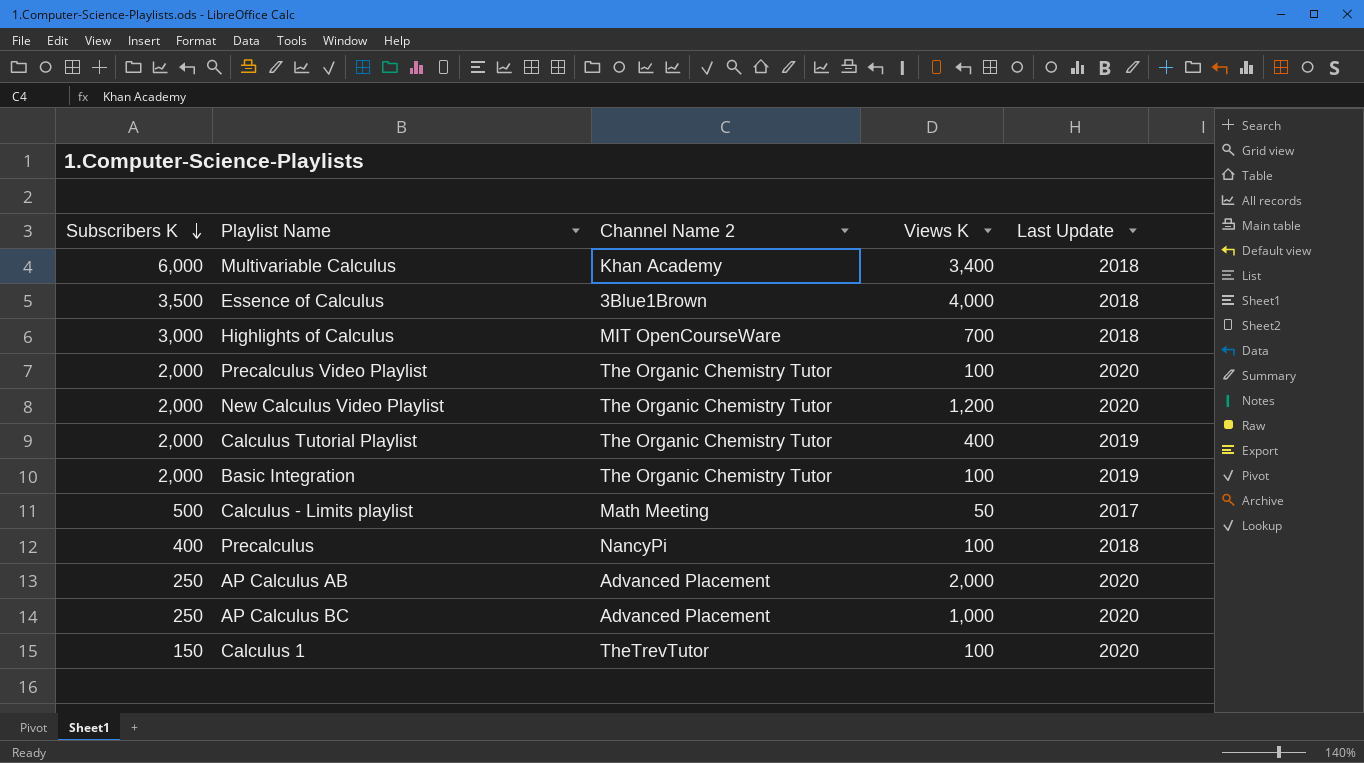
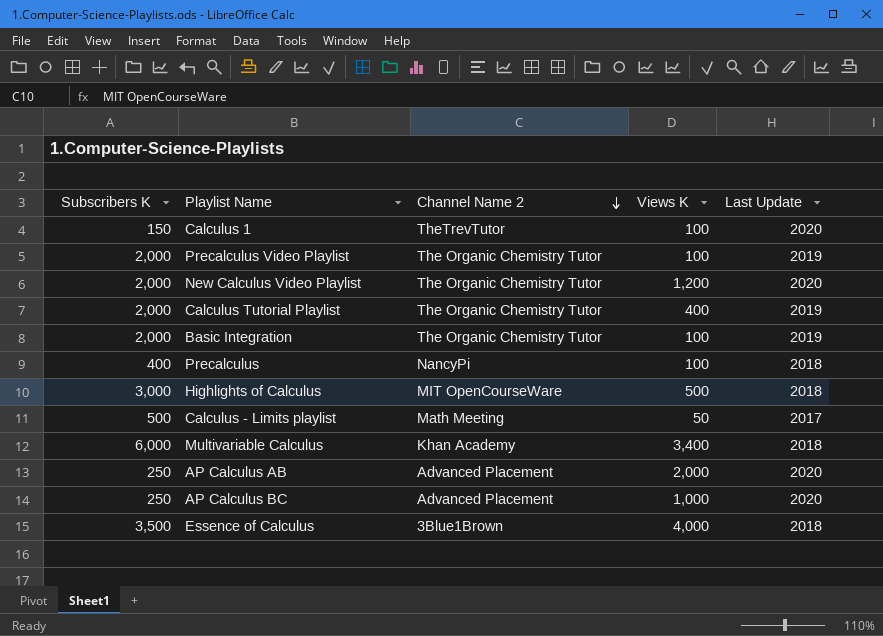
row order: Subscribers K descending -> Channel Name 2 descending
Precalculus Video Playlist | Last Update: 2020 -> 2019
Highlights of Calculus | Views K: 700 -> 500

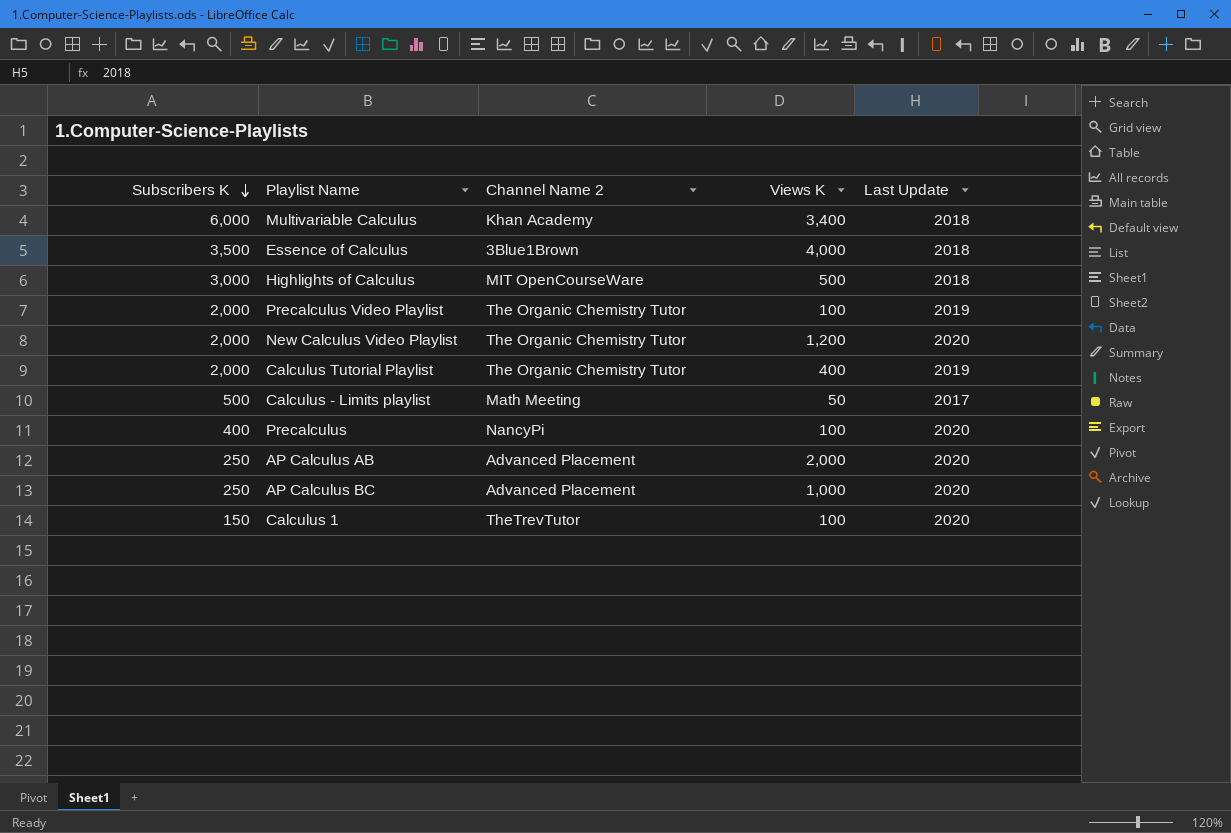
row order: Channel Name 2 descending -> Subscribers K descending
row Basic Integration: 2,000 | The Organic Chemistry Tutor | 100 | 2019 -> none
Precalculus | Last Update: 2018 -> 2020

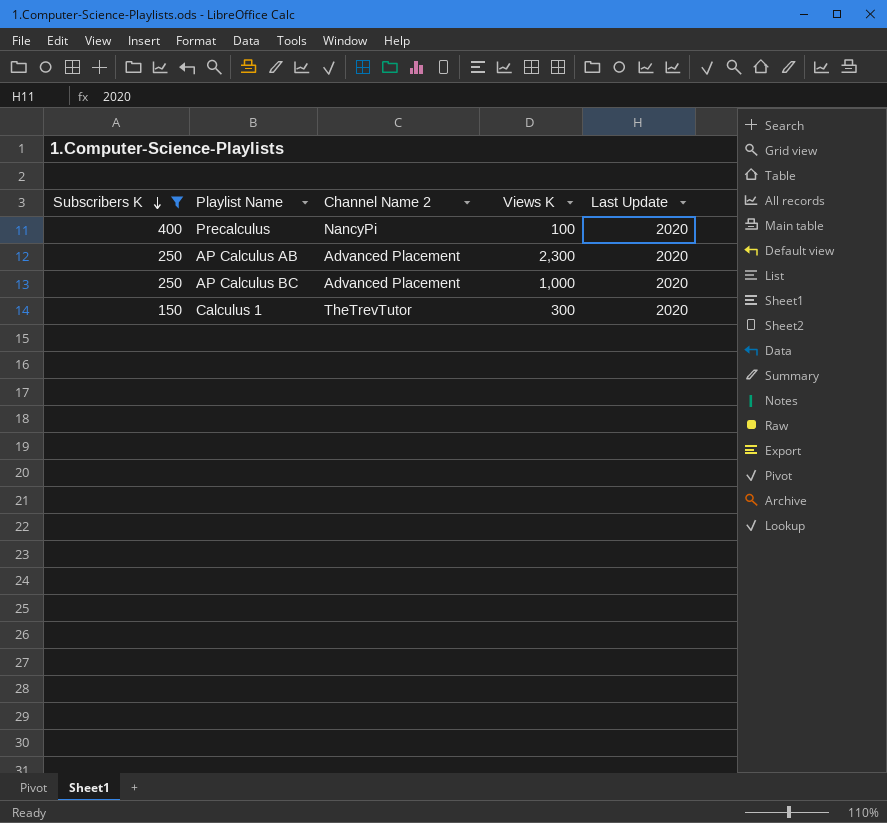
filter: none -> Subscribers K <= 400
AP Calculus AB | Views K: 2,000 -> 2,300
Calculus 1 | Views K: 100 -> 300

